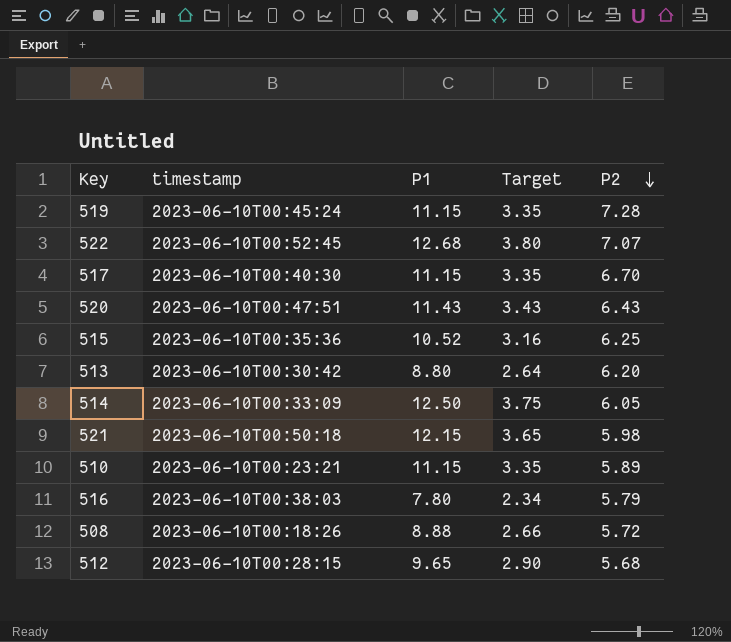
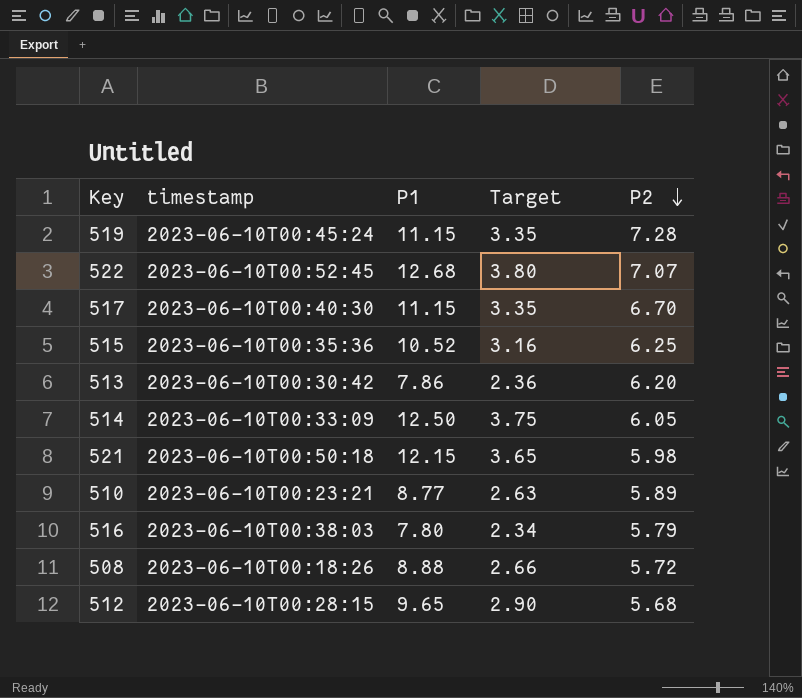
row 520: 2023-06-10T00:47:51 | 11.43 | 3.43 | 6.43 -> none
513 | P1: 8.80 -> 7.86
513 | Target: 2.64 -> 2.36
510 | P1: 11.15 -> 8.77
510 | Target: 3.35 -> 2.63

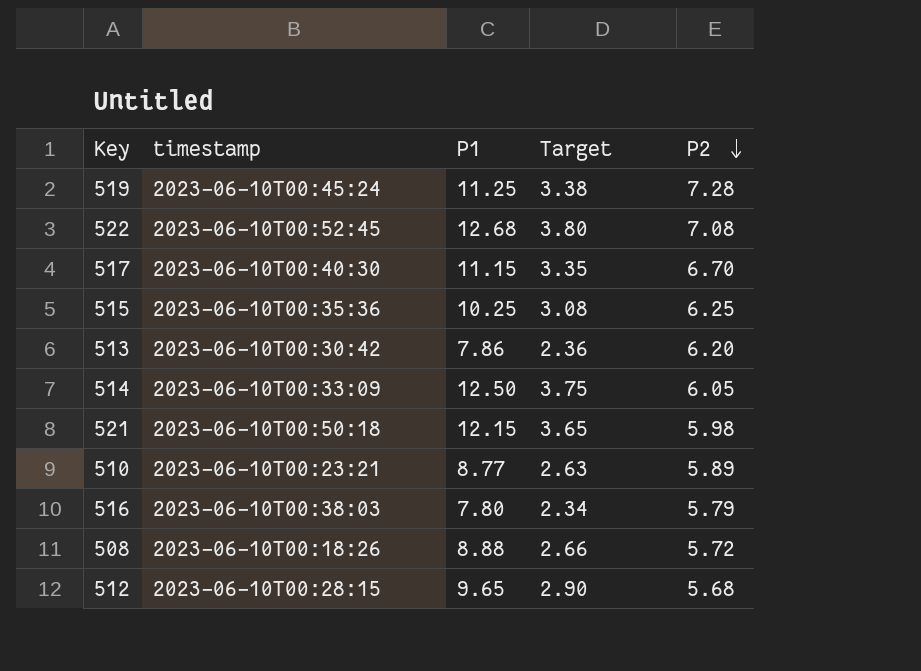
519 | P1: 11.15 -> 11.25
519 | Target: 3.35 -> 3.38
522 | P2: 7.07 -> 7.08
515 | P1: 10.52 -> 10.25
515 | Target: 3.16 -> 3.08

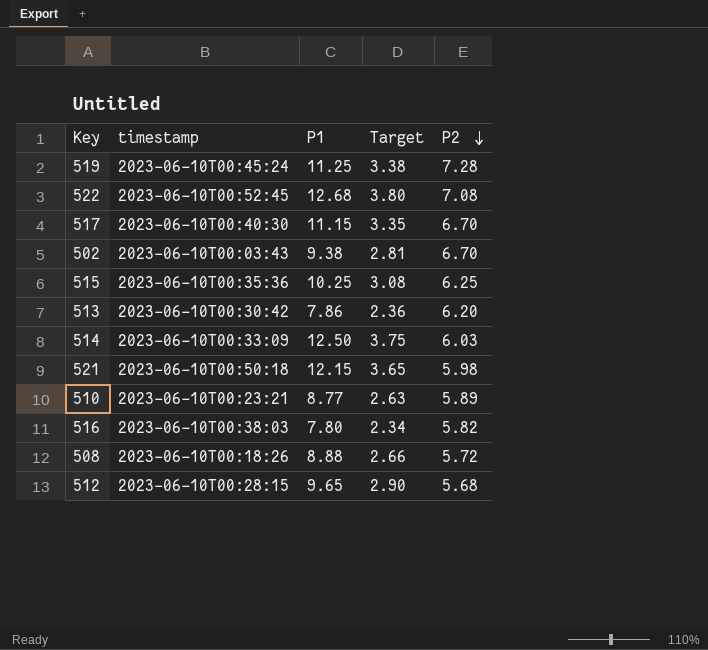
row 502: none -> 2023-06-10T00:03:43 | 9.38 | 2.81 | 6.70
514 | P2: 6.05 -> 6.03
516 | P2: 5.79 -> 5.82

